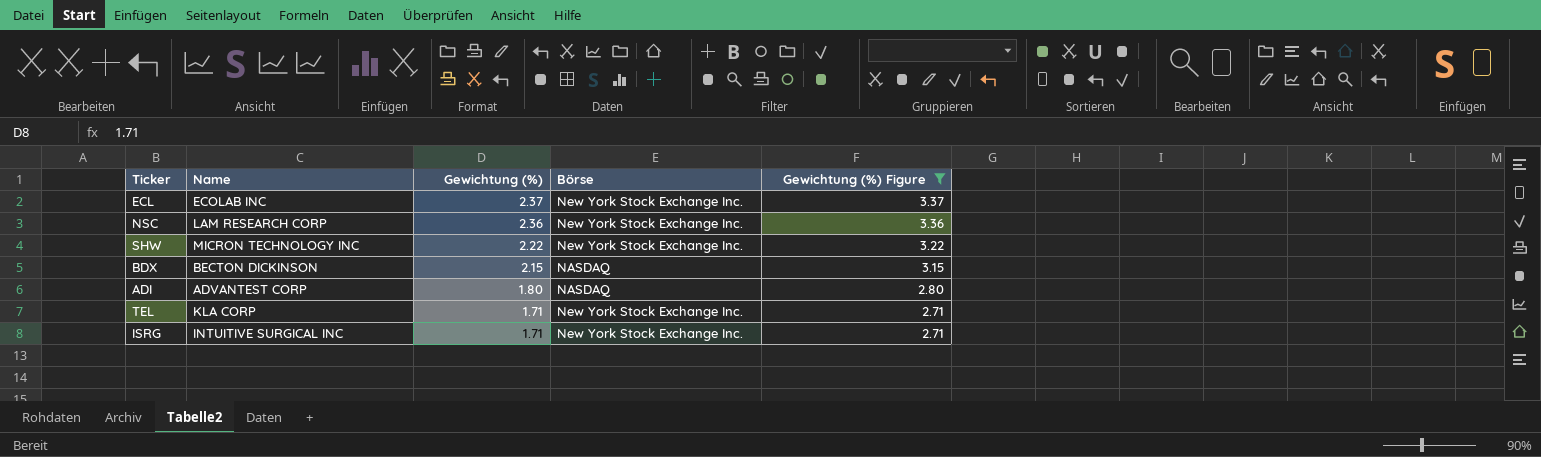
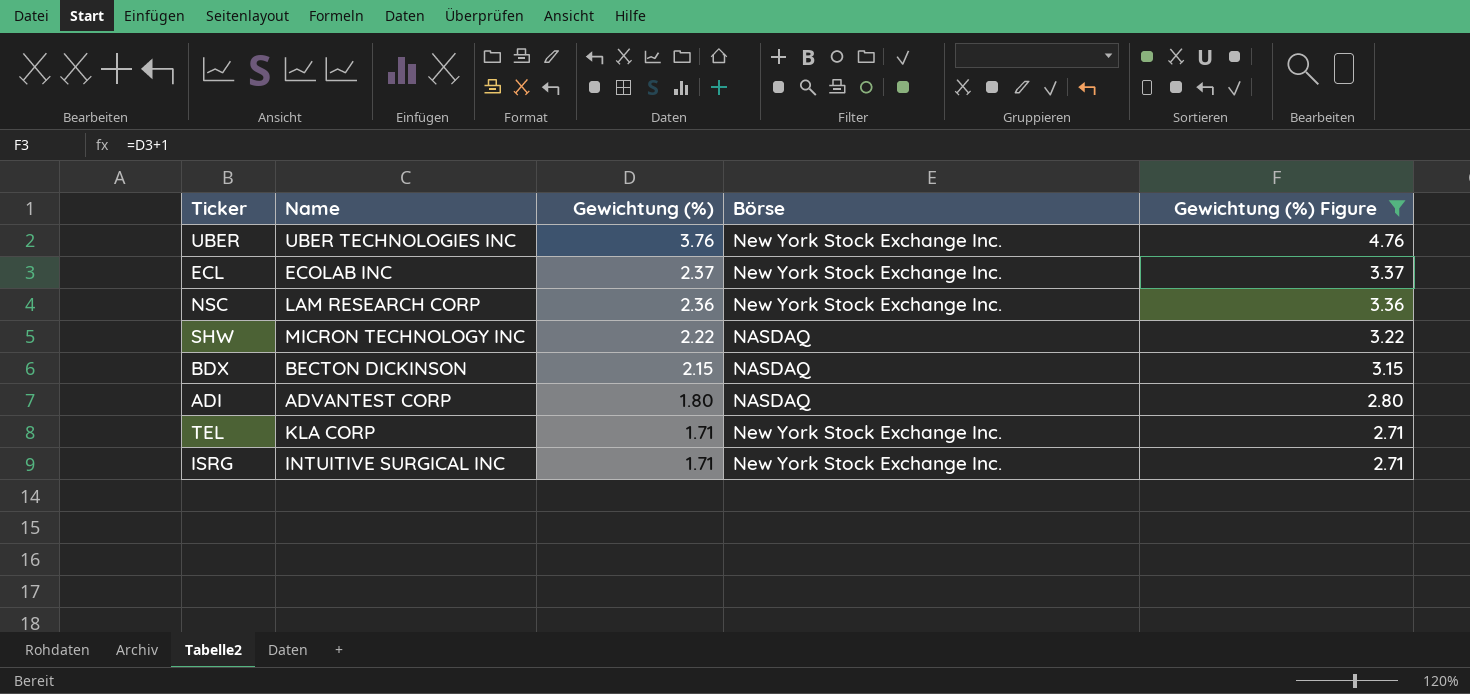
row UBER: none -> UBER TECHNOLOGIES INC | 3.76 | New York Stock Exchange Inc. | 4.76
SHW | Börse: New York Stock Exchange Inc. -> NASDAQ

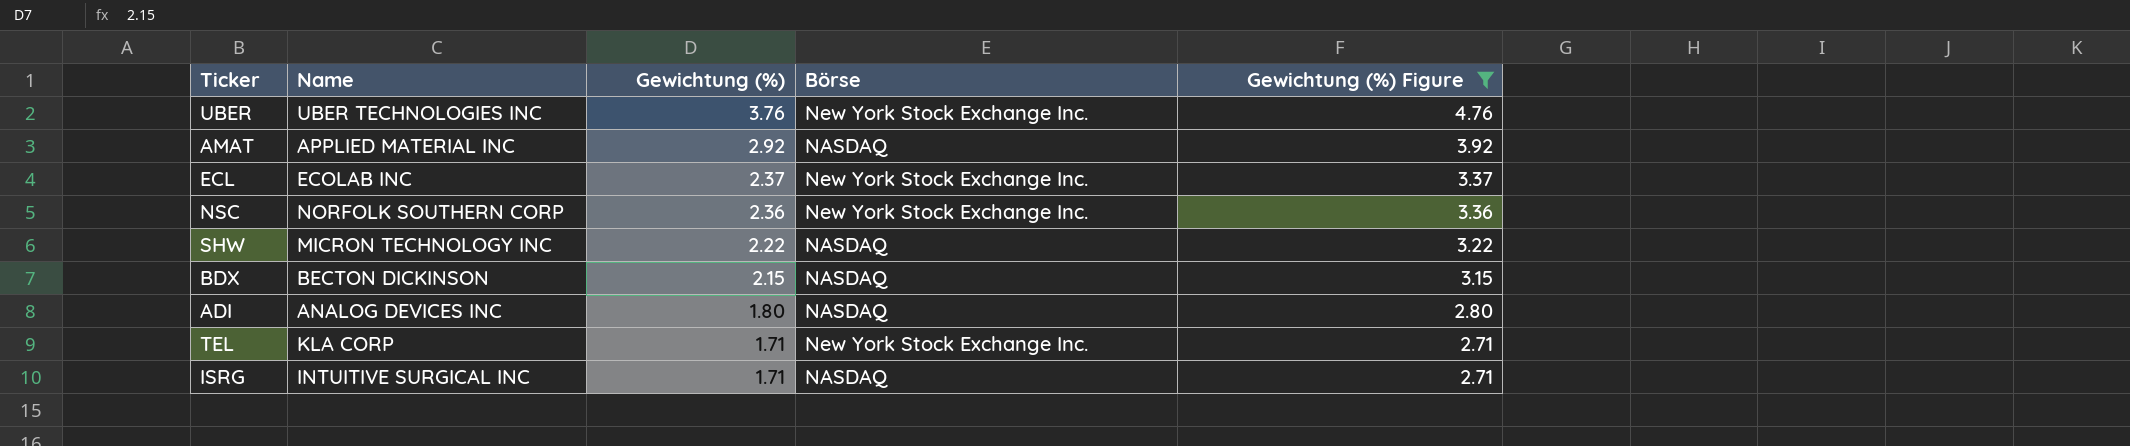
row AMAT: none -> APPLIED MATERIAL INC | 2.92 | NASDAQ | 3.92
NSC | Name: LAM RESEARCH CORP -> NORFOLK SOUTHERN CORP
ADI | Name: ADVANTEST CORP -> ANALOG DEVICES INC
ISRG | Börse: New York Stock Exchange Inc. -> NASDAQ

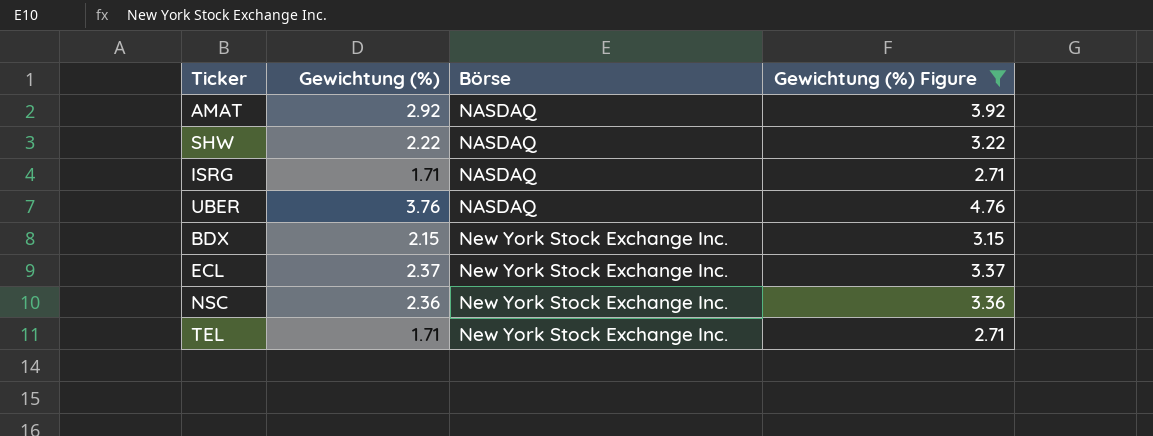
row order: Gewichtung (%) descending -> Börse ascending
column Name | position: 2 -> none
row ADI: ANALOG DEVICES INC | 1.80 | NASDAQ | 2.80 -> none
UBER | Börse: New York Stock Exchange Inc. -> NASDAQ
BDX | Börse: NASDAQ -> New York Stock Exchange Inc.

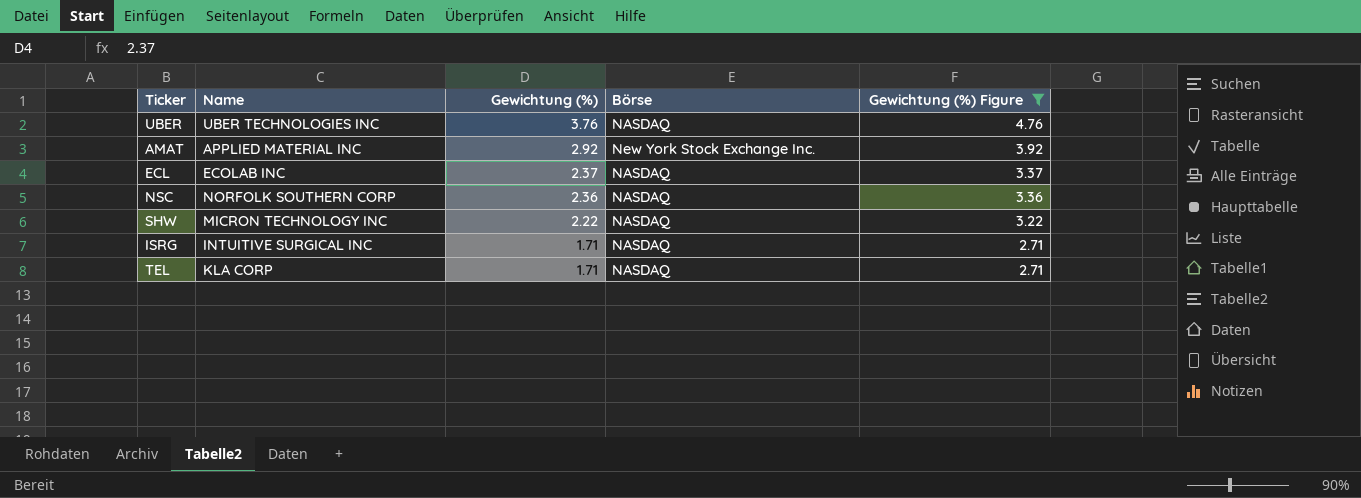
row order: Börse ascending -> Gewichtung (%) descending
column Name | position: none -> 2
row BDX: 2.15 | New York Stock Exchange Inc. | 3.15 -> none
AMAT | Börse: NASDAQ -> New York Stock Exchange Inc.
ECL | Börse: New York Stock Exchange Inc. -> NASDAQ
NSC | Börse: New York Stock Exchange Inc. -> NASDAQ
TEL | Börse: New York Stock Exchange Inc. -> NASDAQ

